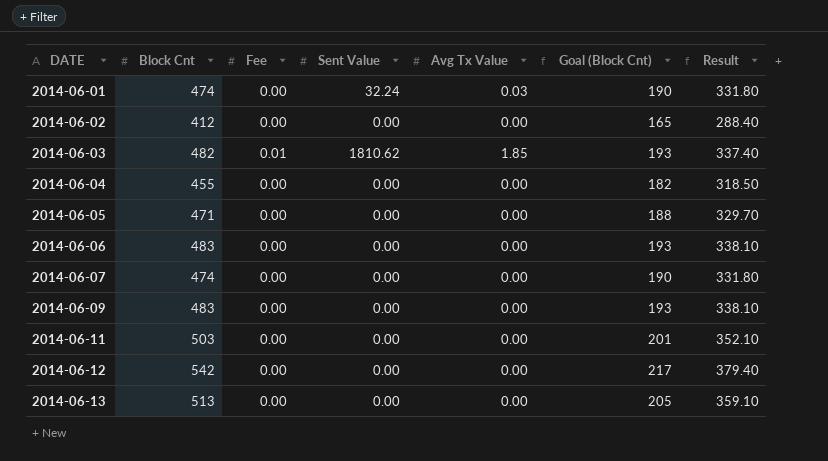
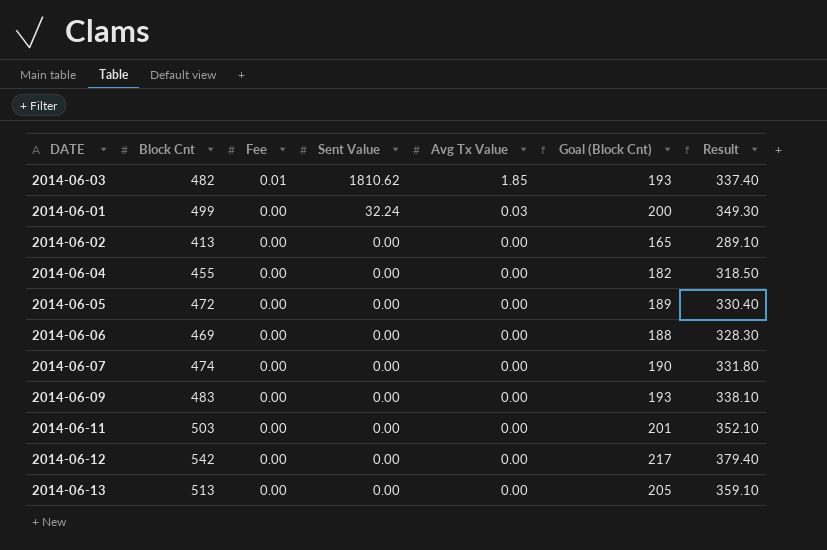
row order: DATE ascending -> Fee descending
2014-06-01 | Block Cnt: 474 -> 499
2014-06-01 | Goal (Block Cnt): 190 -> 200
2014-06-01 | Result: 331.80 -> 349.30
2014-06-02 | Block Cnt: 412 -> 413
2014-06-02 | Result: 288.40 -> 289.10
2014-06-05 | Block Cnt: 471 -> 472
2014-06-05 | Goal (Block Cnt): 188 -> 189
2014-06-05 | Result: 329.70 -> 330.40
2014-06-06 | Block Cnt: 483 -> 469
2014-06-06 | Goal (Block Cnt): 193 -> 188
2014-06-06 | Result: 338.10 -> 328.30

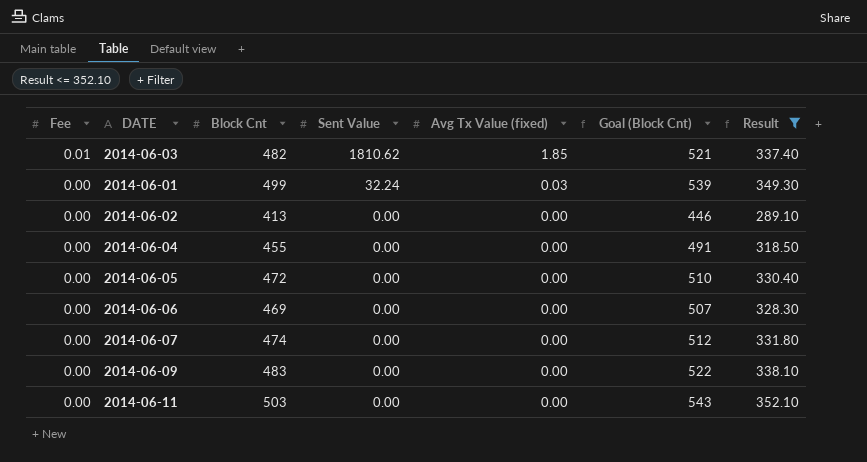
filter: none -> Result <= 352.10
column Fee | position: 3 -> 1
column name: Avg Tx Value -> Avg Tx Value (fixed)
column Goal (Block Cnt) | formula: [Block Cnt] * 0.4 -> [Block Cnt] * 1.08

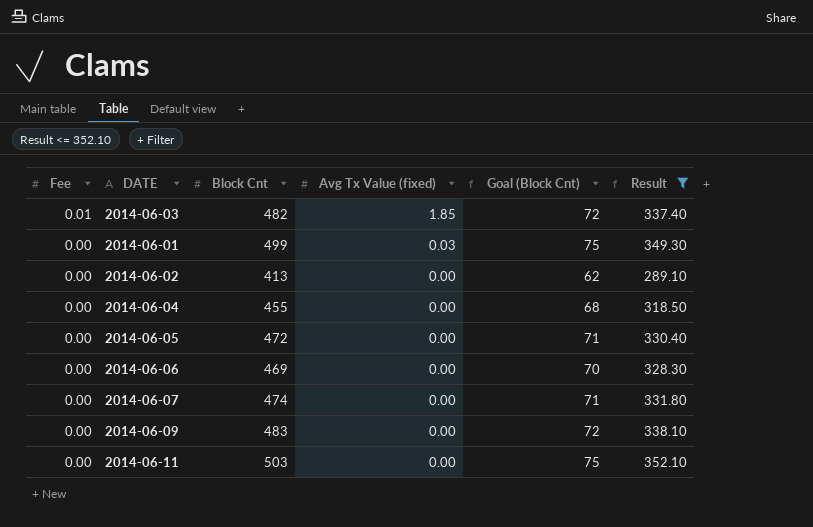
column Sent Value | position: 4 -> none
column Goal (Block Cnt) | formula: [Block Cnt] * 1.08 -> [Block Cnt] * 0.15

